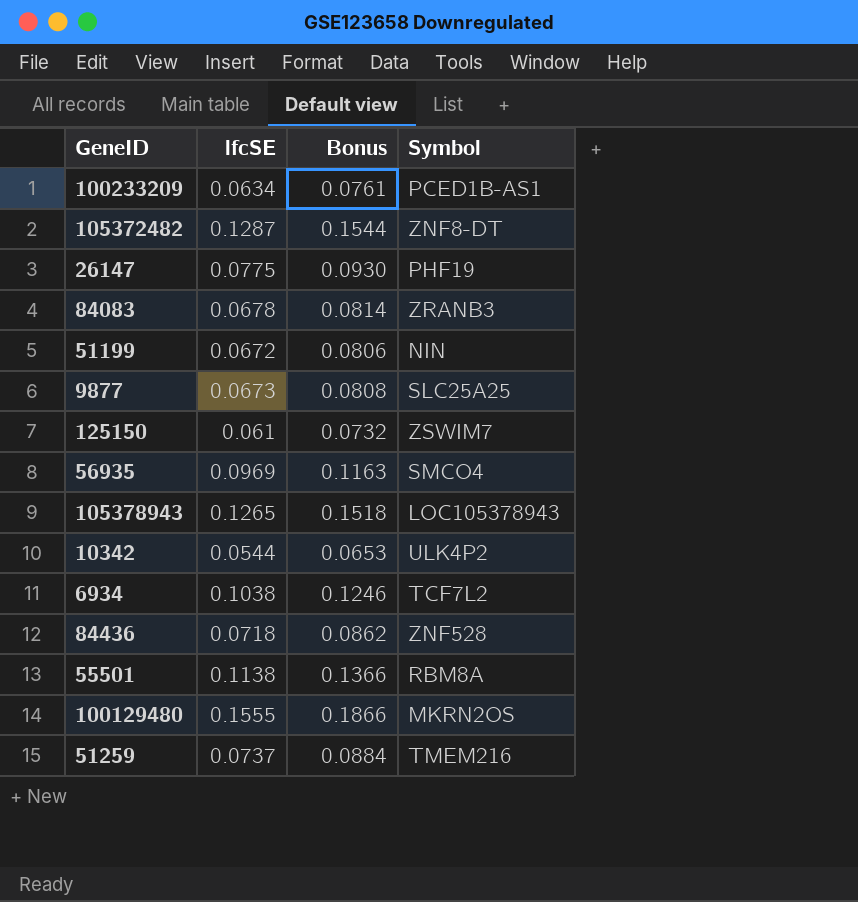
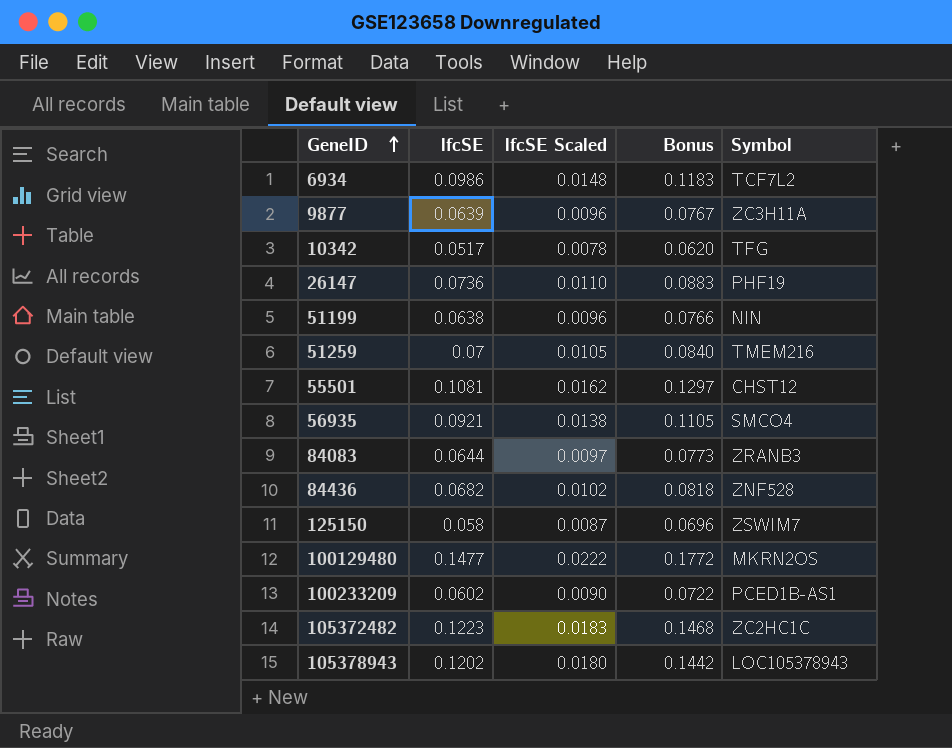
row order: none -> GeneID ascending
column lfcSE Scaled | formula: none -> [lfcSE] * 0.15
6934 | lfcSE: 0.1038 -> 0.0986
6934 | Bonus: 0.1246 -> 0.1183
9877 | lfcSE: 0.0673 -> 0.0639
9877 | Bonus: 0.0808 -> 0.0767
9877 | Symbol: SLC25A25 -> ZC3H11A
10342 | lfcSE: 0.0544 -> 0.0517
10342 | Bonus: 0.0653 -> 0.0620
10342 | Symbol: ULK4P2 -> TFG
26147 | lfcSE: 0.0775 -> 0.0736
26147 | Bonus: 0.0930 -> 0.0883
51199 | lfcSE: 0.0672 -> 0.0638
51199 | Bonus: 0.0806 -> 0.0766
51259 | lfcSE: 0.0737 -> 0.07
51259 | Bonus: 0.0884 -> 0.0840
55501 | lfcSE: 0.1138 -> 0.1081
55501 | Bonus: 0.1366 -> 0.1297
55501 | Symbol: RBM8A -> CHST12
56935 | lfcSE: 0.0969 -> 0.0921
56935 | Bonus: 0.1163 -> 0.1105
84083 | lfcSE: 0.0678 -> 0.0644
84083 | Bonus: 0.0814 -> 0.0773
84436 | lfcSE: 0.0718 -> 0.0682
84436 | Bonus: 0.0862 -> 0.0818
125150 | lfcSE: 0.061 -> 0.058
125150 | Bonus: 0.0732 -> 0.0696
100129480 | lfcSE: 0.1555 -> 0.1477
100129480 | Bonus: 0.1866 -> 0.1772
100233209 | lfcSE: 0.0634 -> 0.0602
100233209 | Bonus: 0.0761 -> 0.0722
105372482 | lfcSE: 0.1287 -> 0.1223
105372482 | Bonus: 0.1544 -> 0.1468
105372482 | Symbol: ZNF8-DT -> ZC2HC1C
105378943 | lfcSE: 0.1265 -> 0.1202
105378943 | Bonus: 0.1518 -> 0.1442

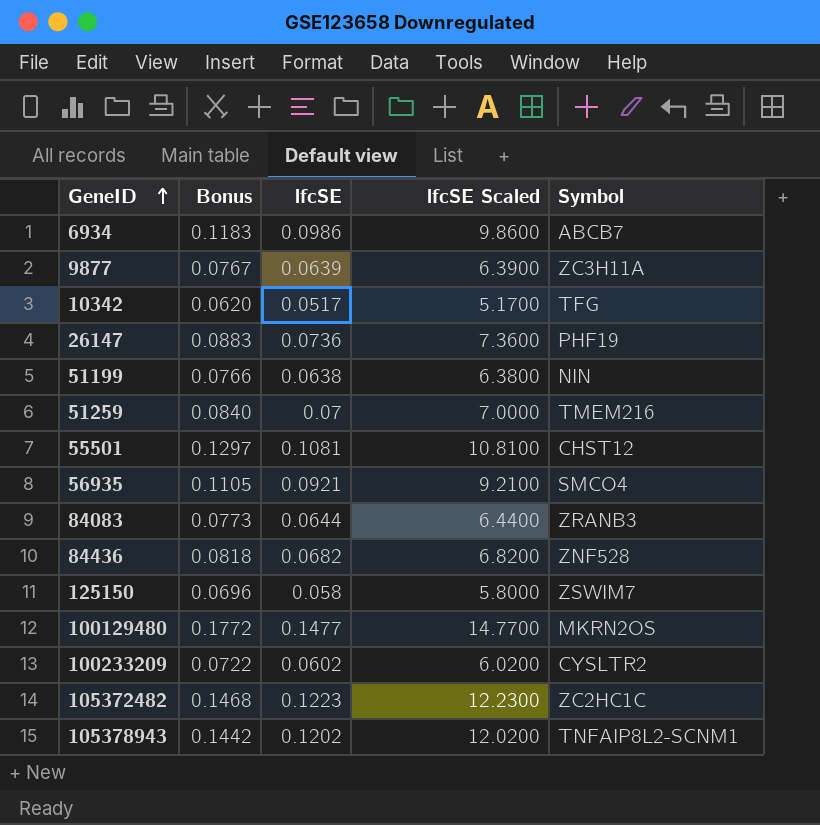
column Bonus | position: 4 -> 2
column lfcSE Scaled | formula: [lfcSE] * 0.15 -> [lfcSE] * 100
6934 | Symbol: TCF7L2 -> ABCB7
100233209 | Symbol: PCED1B-AS1 -> CYSLTR2
105378943 | Symbol: LOC105378943 -> TNFAIP8L2-SCNM1

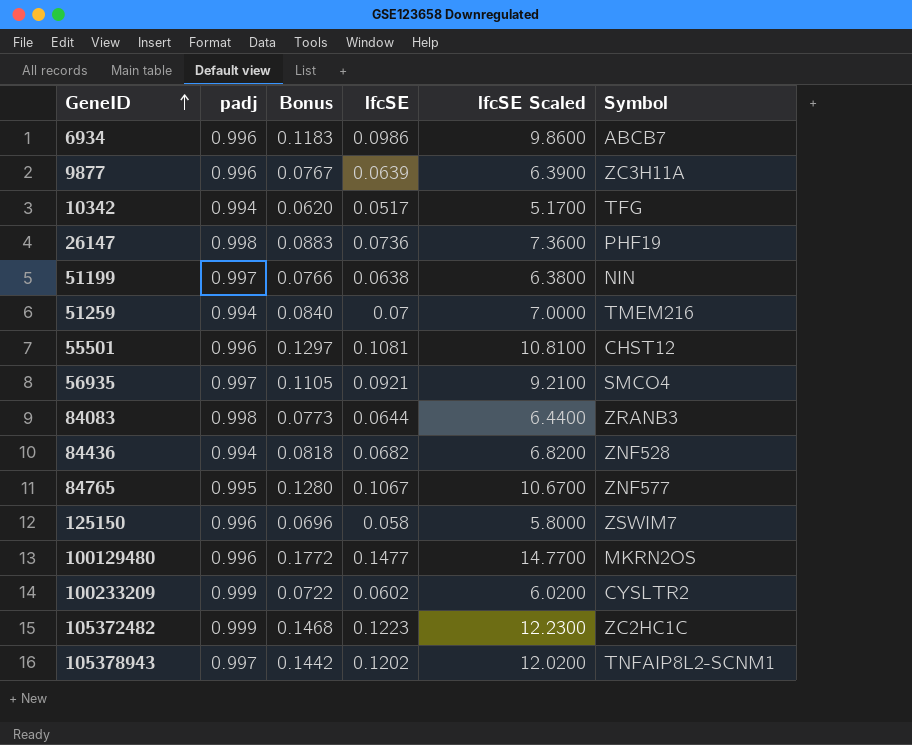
column padj | position: none -> 2
row 84765: none -> 0.995 | 0.1280 | 0.1067 | 10.6700 | ZNF577

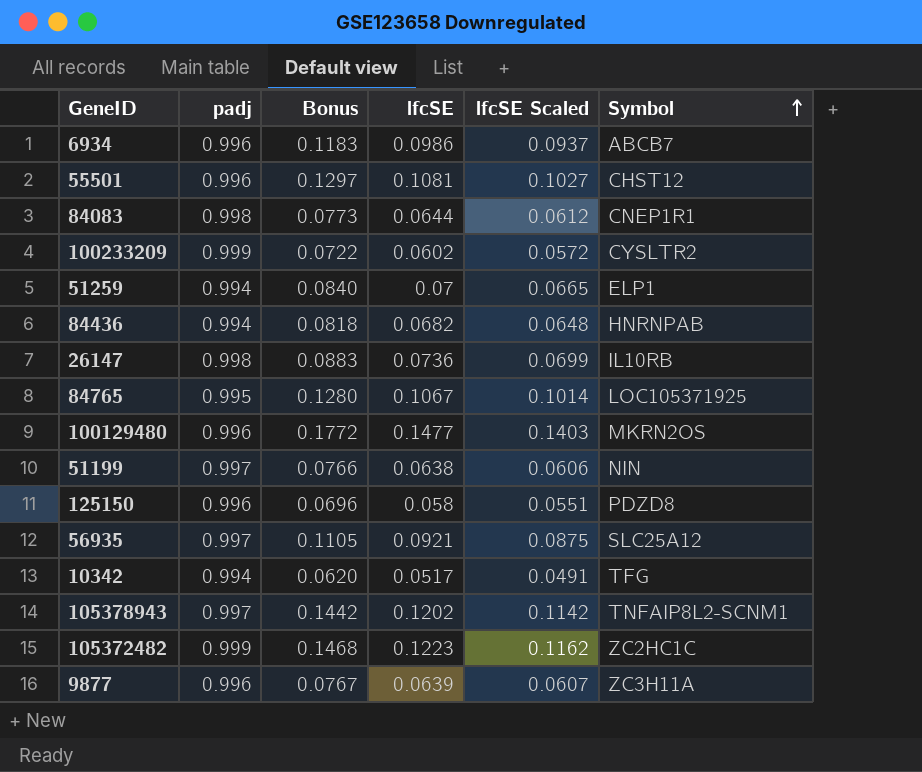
row order: GeneID ascending -> Symbol ascending
column lfcSE Scaled | formula: [lfcSE] * 100 -> [lfcSE] * 0.95
84083 | Symbol: ZRANB3 -> CNEP1R1
51259 | Symbol: TMEM216 -> ELP1
84436 | Symbol: ZNF528 -> HNRNPAB
26147 | Symbol: PHF19 -> IL10RB
84765 | Symbol: ZNF577 -> LOC105371925
125150 | Symbol: ZSWIM7 -> PDZD8
56935 | Symbol: SMCO4 -> SLC25A12

